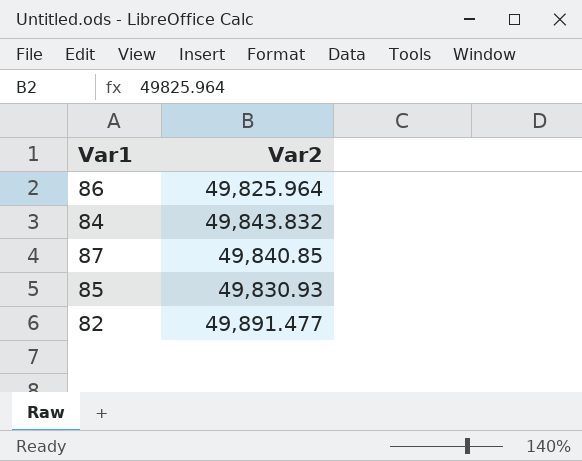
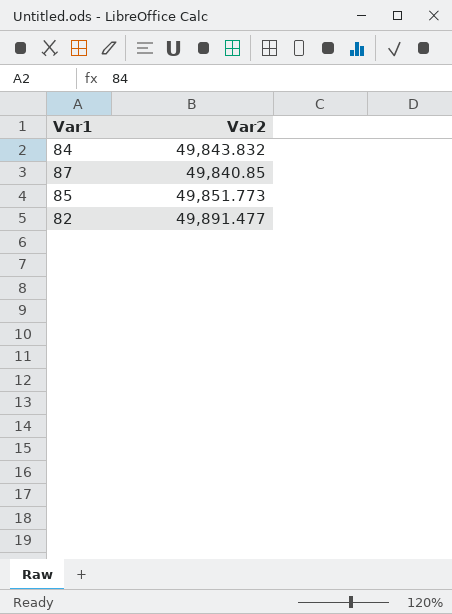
row 86: 49,825.964 -> none
85 | Var2: 49,830.93 -> 49,851.773

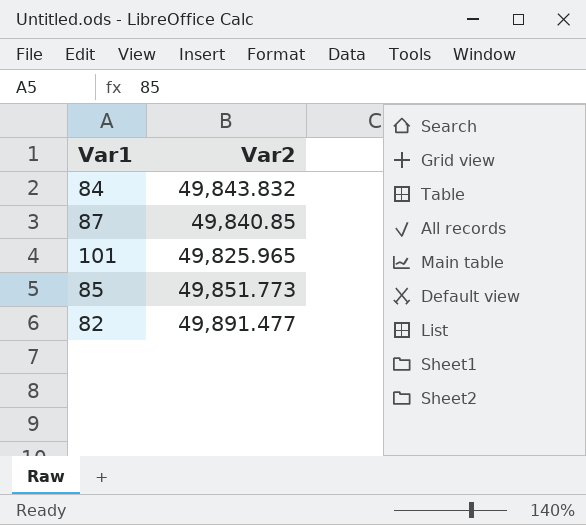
row 101: none -> 49,825.965

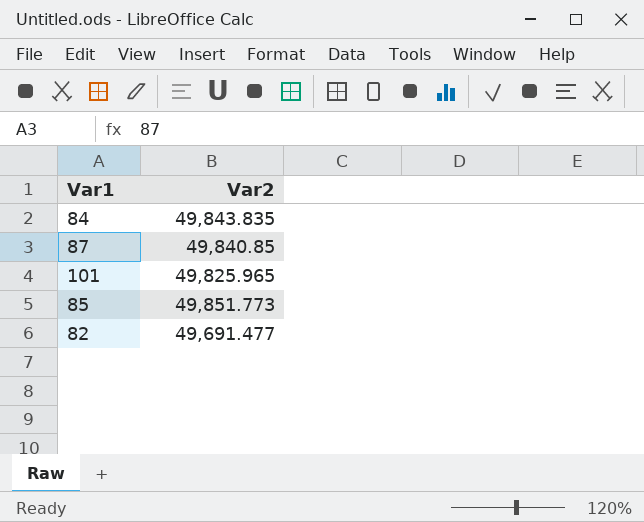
84 | Var2: 49,843.832 -> 49,843.835
82 | Var2: 49,891.477 -> 49,691.477

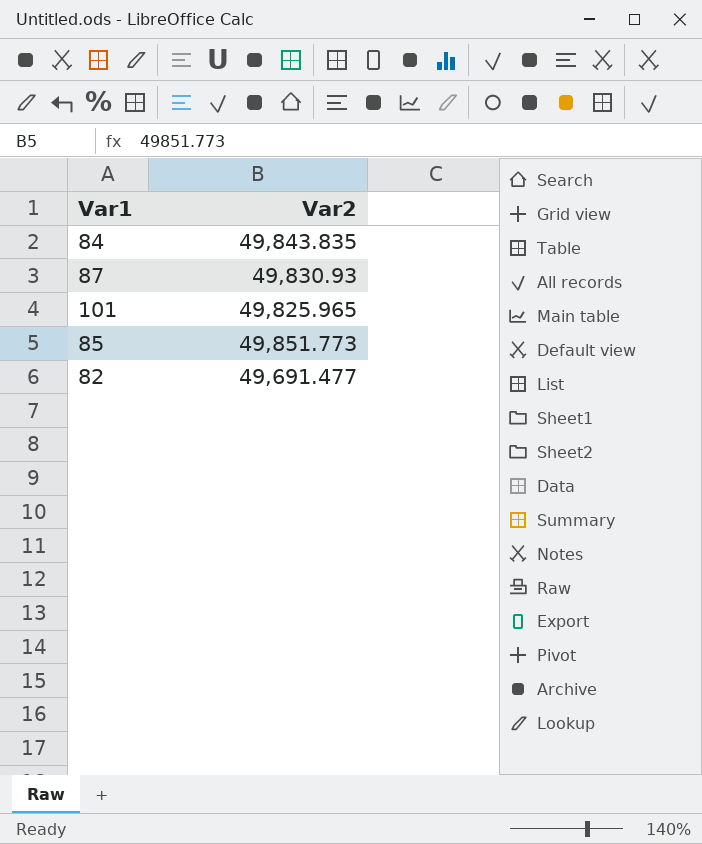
87 | Var2: 49,840.85 -> 49,830.93

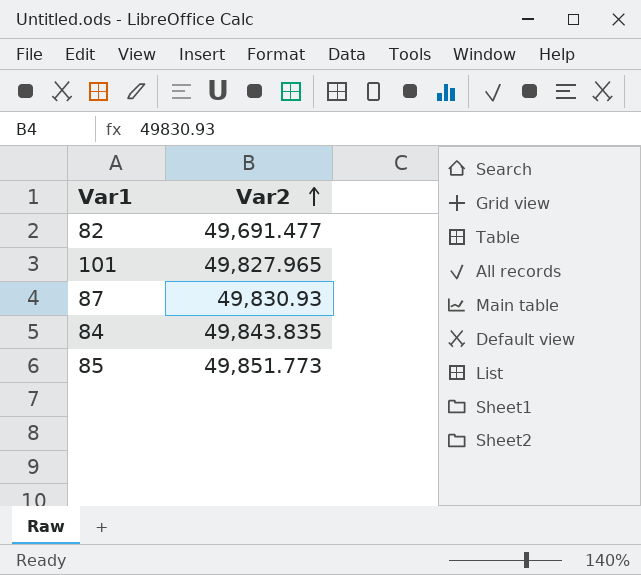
row order: none -> Var2 ascending
101 | Var2: 49,825.965 -> 49,827.965

